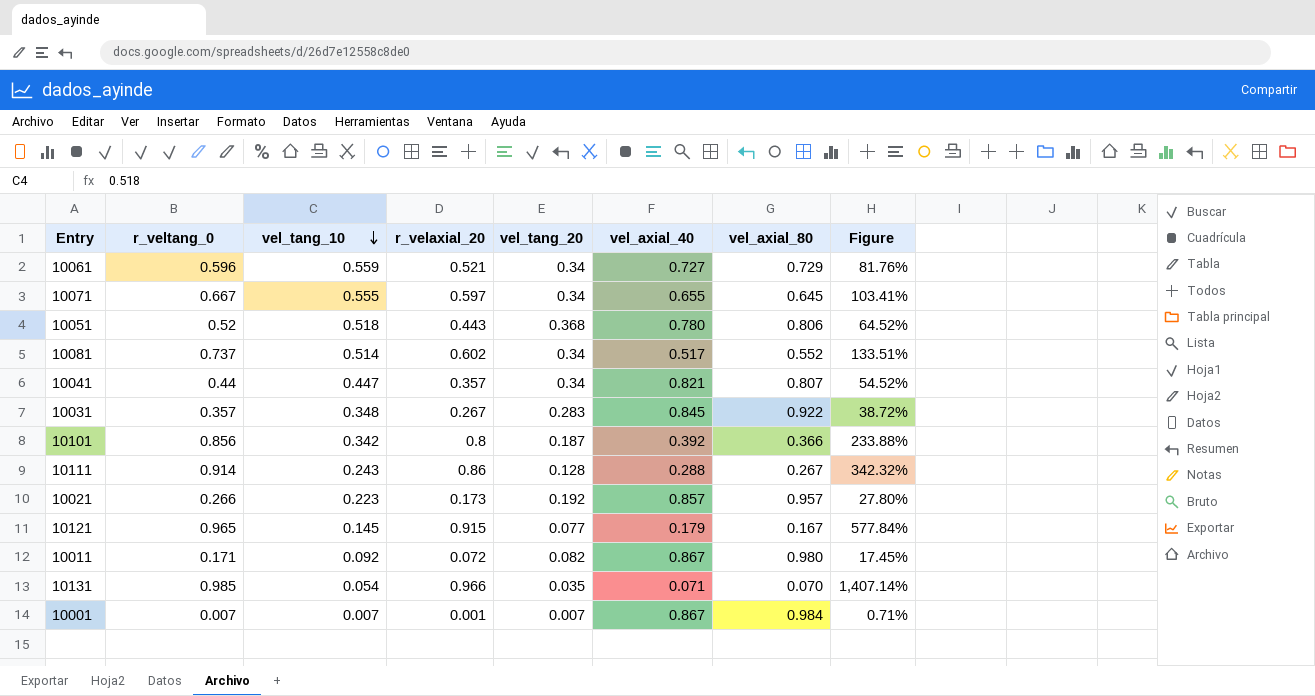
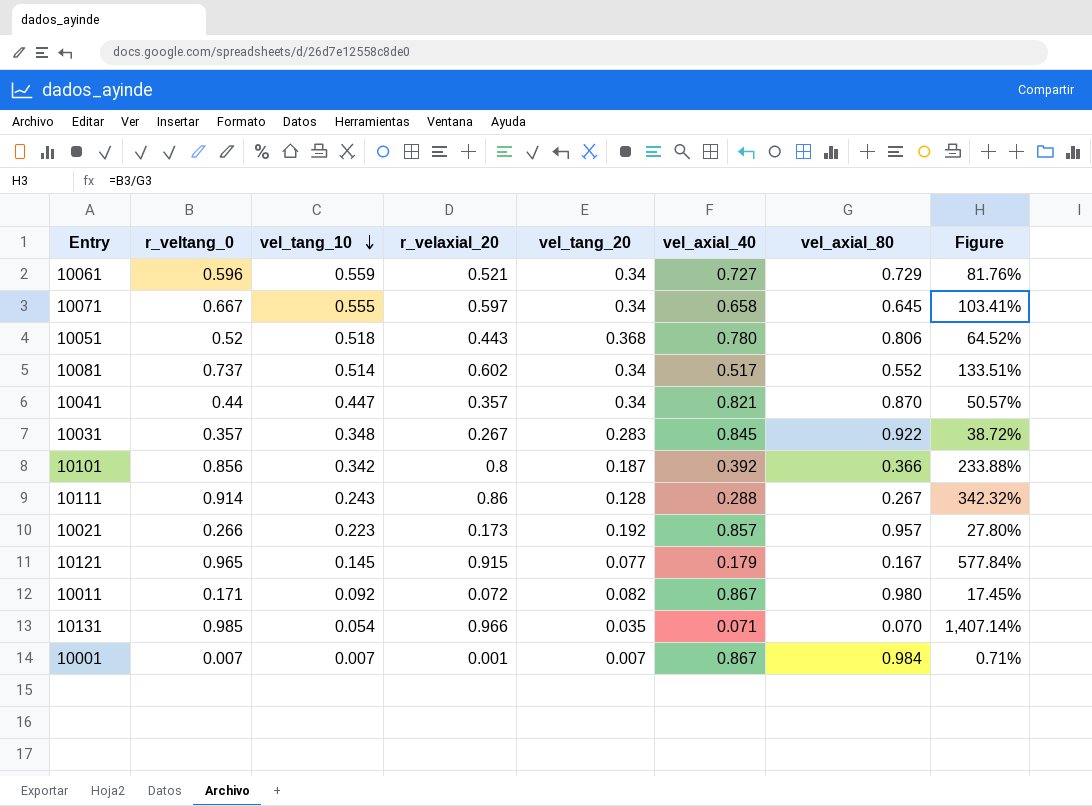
10071 | vel_axial_40: 0.655 -> 0.658
10041 | vel_axial_80: 0.807 -> 0.870
10041 | Figure: 54.52% -> 50.57%

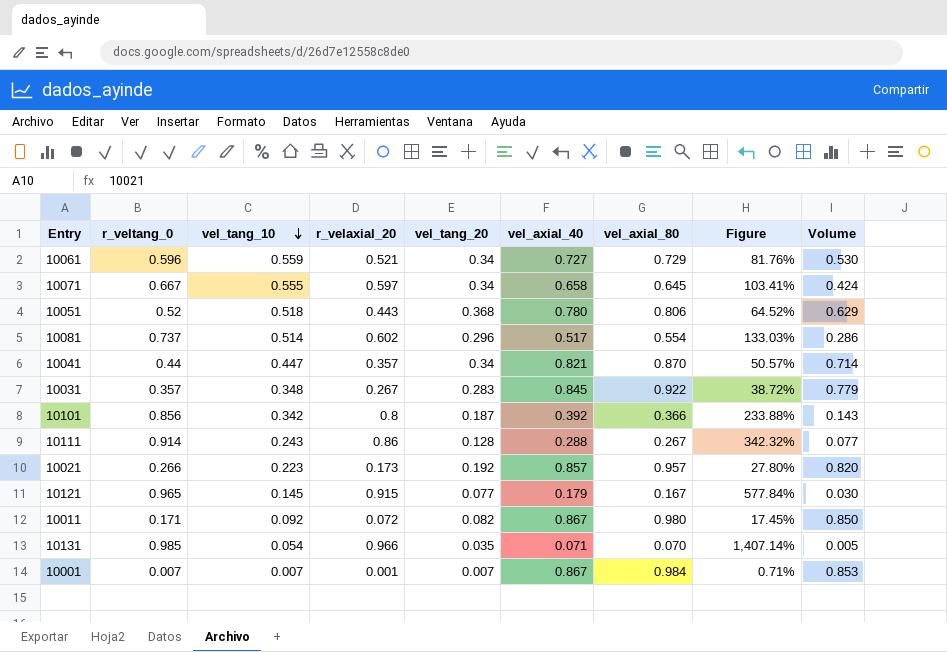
column Volume | formula: none -> [vel_axial_40] * [vel_axial_80]
10081 | vel_tang_20: 0.34 -> 0.296
10081 | vel_axial_80: 0.552 -> 0.554
10081 | Figure: 133.51% -> 133.03%

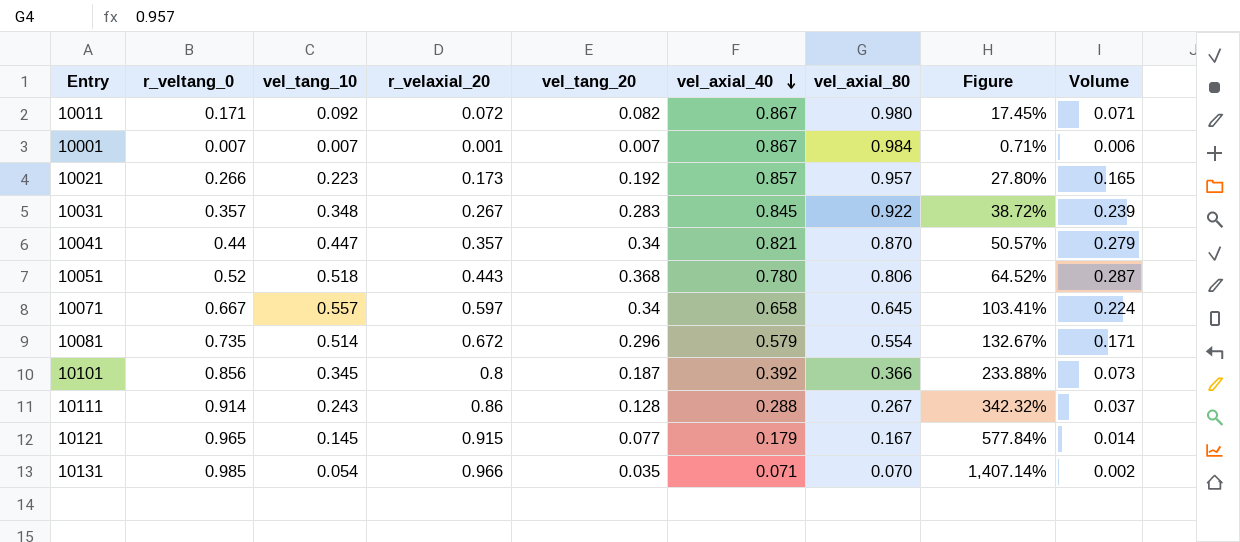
row order: vel_tang_10 descending -> vel_axial_40 descending
column Volume | formula: [vel_axial_40] * [vel_axial_80] -> [vel_tang_20] * [vel_axial_40]
row 10061: 0.596 | 0.559 | 0.521 | 0.34 | 0.727 | 0.729 | 81.76% | 0.530 -> none
10071 | vel_tang_10: 0.555 -> 0.557
10081 | r_veltang_0: 0.737 -> 0.735
10081 | r_velaxial_20: 0.602 -> 0.672
10081 | vel_axial_40: 0.517 -> 0.579
10081 | Figure: 133.03% -> 132.67%
10101 | vel_tang_10: 0.342 -> 0.345

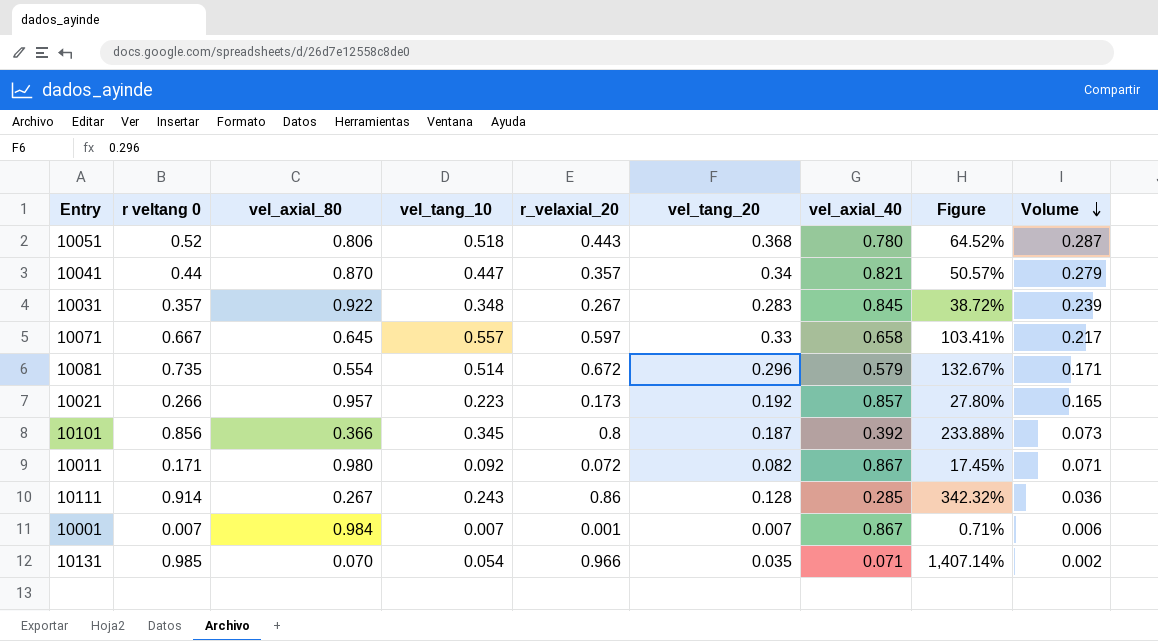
row order: vel_axial_40 descending -> Volume descending
column name: r_veltang_0 -> r veltang 0
column vel_axial_80 | position: 7 -> 3
row 10121: 0.965 | 0.145 | 0.915 | 0.077 | 0.179 | 0.167 | 577.84% | 0.014 -> none
10071 | vel_tang_20: 0.34 -> 0.33
10071 | Volume: 0.224 -> 0.217
10111 | vel_axial_40: 0.288 -> 0.285
10111 | Volume: 0.037 -> 0.036

